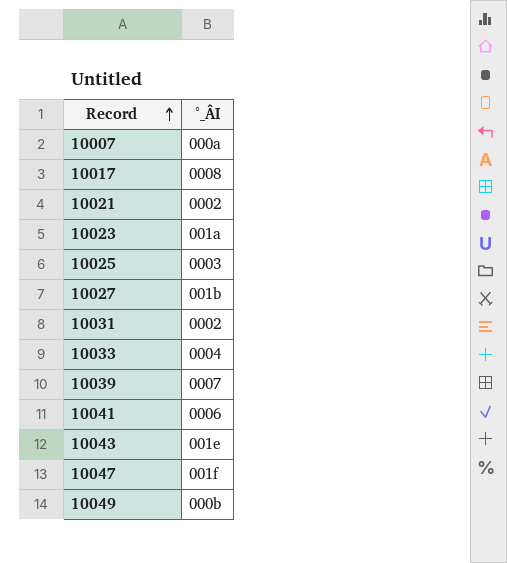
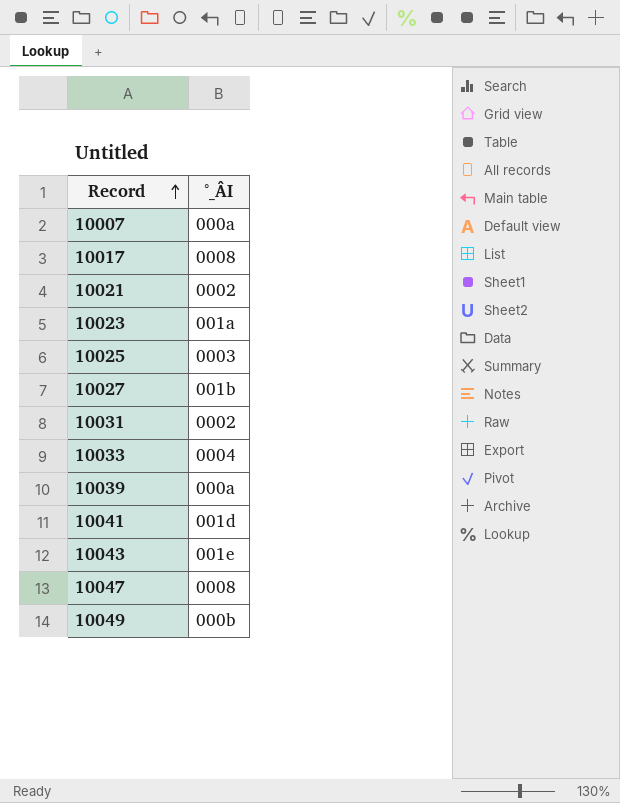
10039 | °_ÂI: 0007 -> 000a
10041 | °_ÂI: 0006 -> 001d
10047 | °_ÂI: 001f -> 0008

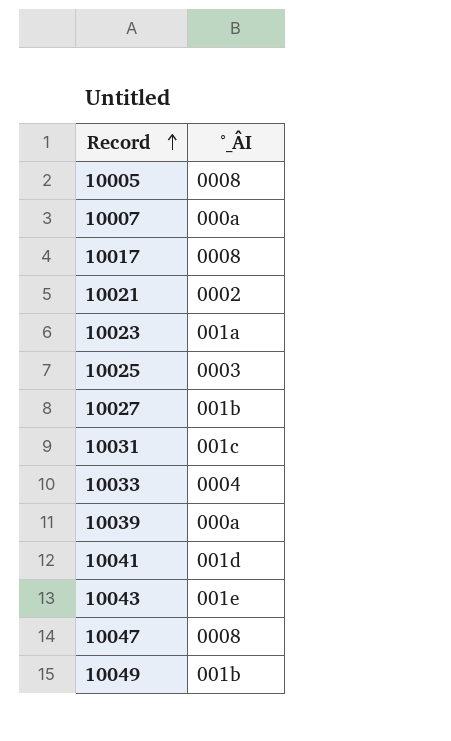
row 10005: none -> 0008
10031 | °_ÂI: 0002 -> 001c
10049 | °_ÂI: 000b -> 001b

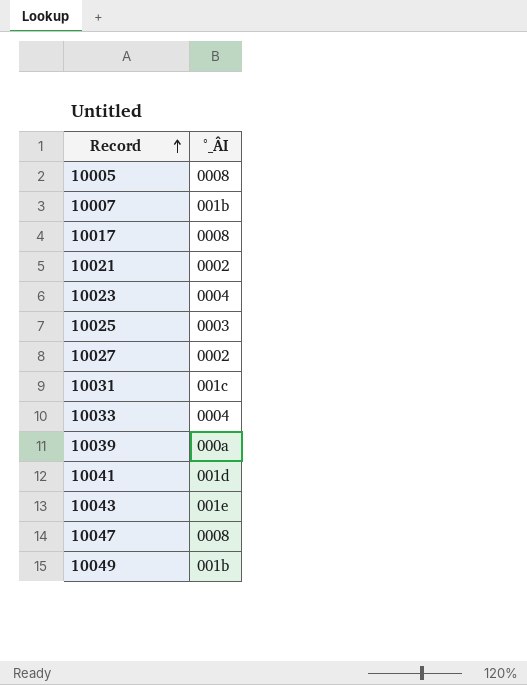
10007 | °_ÂI: 000a -> 001b
10023 | °_ÂI: 001a -> 0004
10027 | °_ÂI: 001b -> 0002

